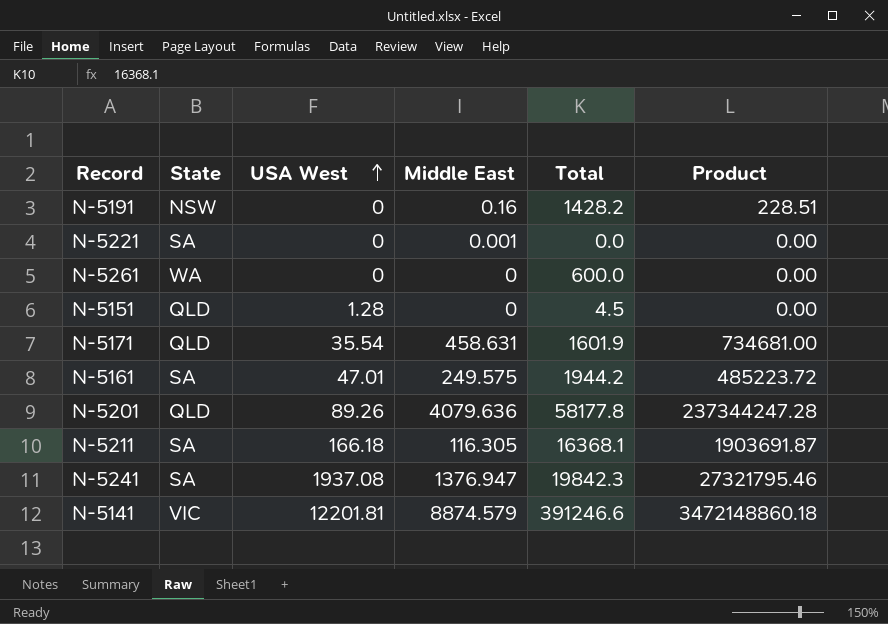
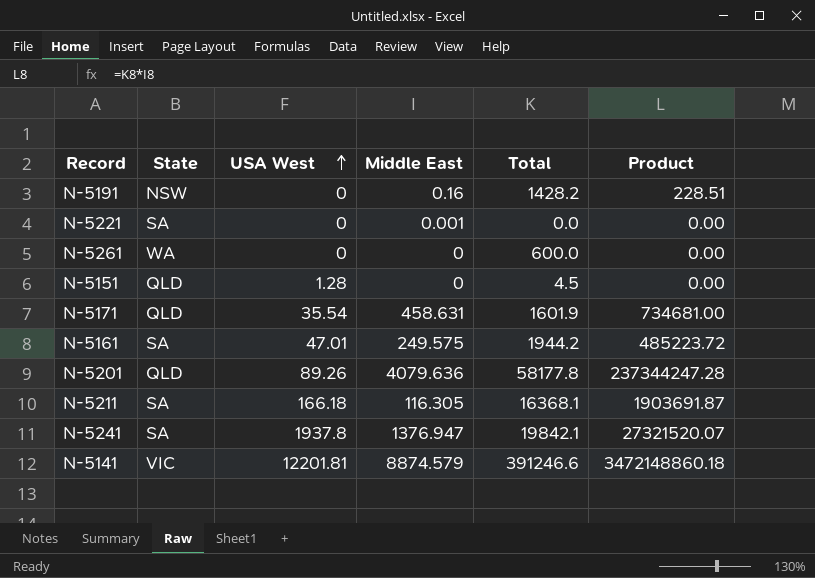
N-5241 | USA West: 1937.08 -> 1937.8
N-5241 | Total: 19842.3 -> 19842.1
N-5241 | Product: 27321795.46 -> 27321520.07

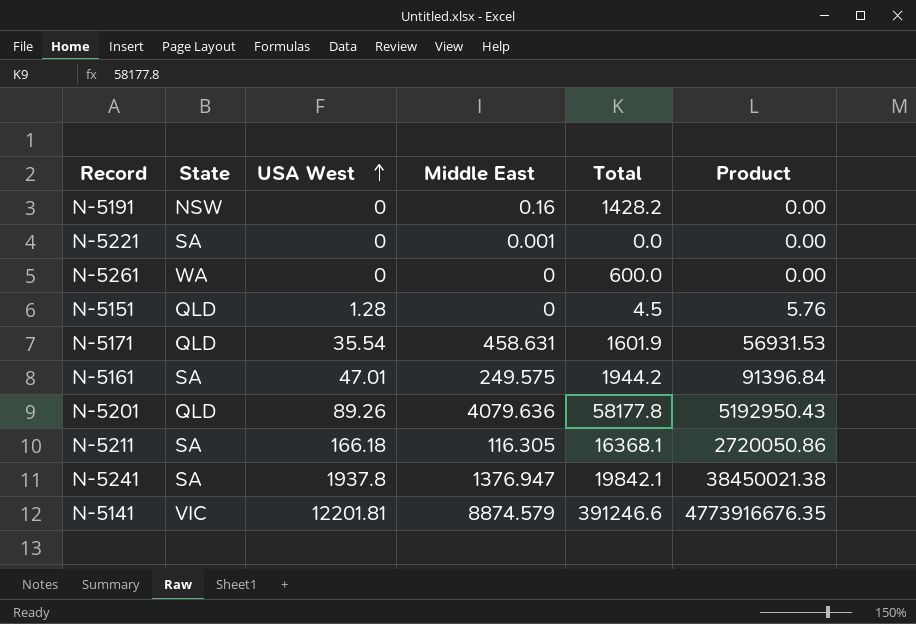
column Product | formula: [Middle East] * [Total] -> [USA West] * [Total]

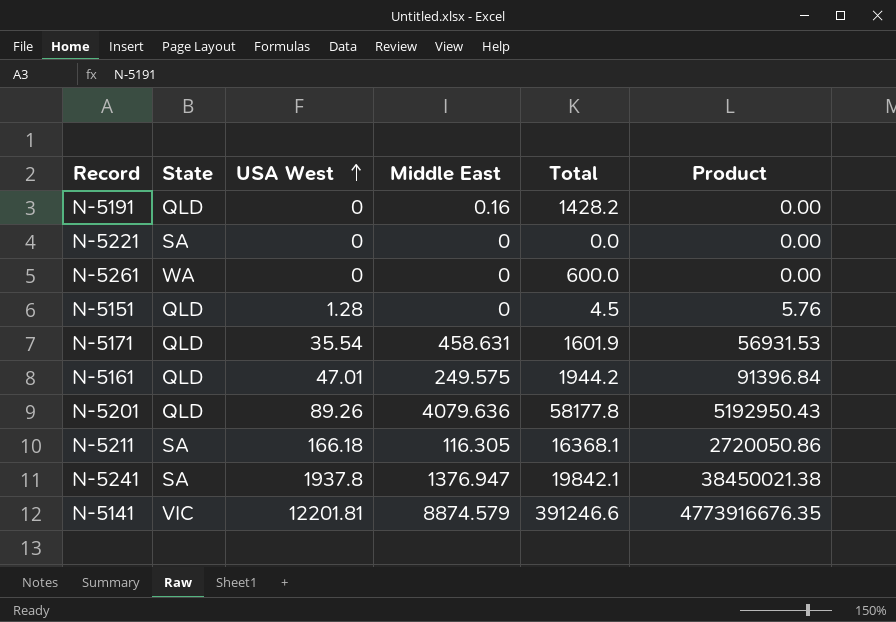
N-5191 | State: NSW -> QLD
N-5221 | Middle East: 0.001 -> 0
N-5161 | State: SA -> QLD

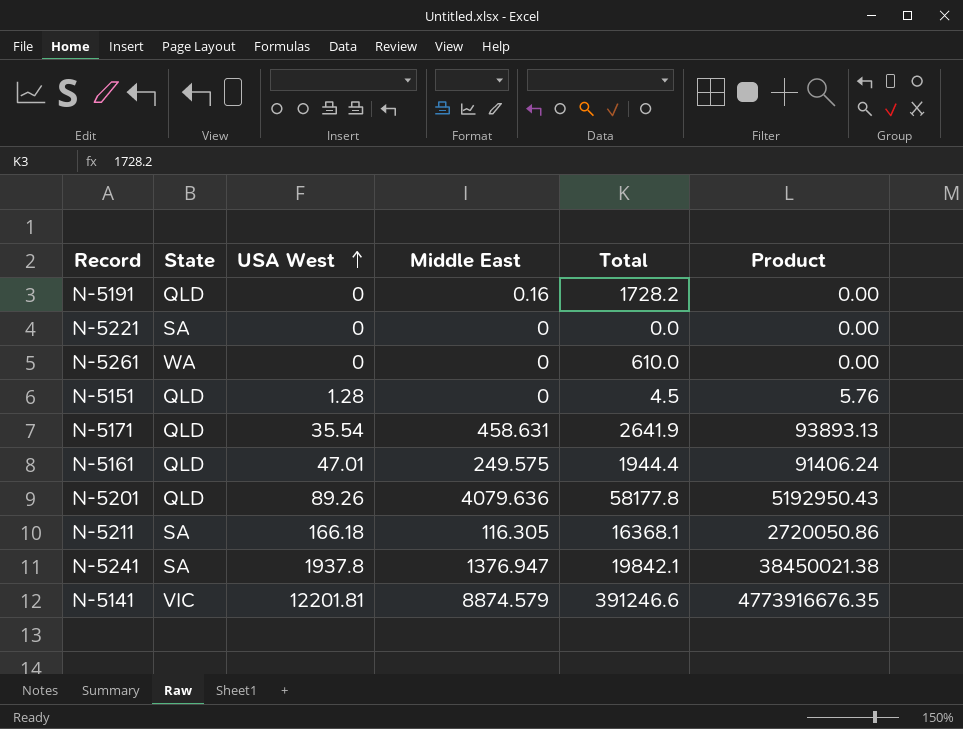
N-5191 | Total: 1428.2 -> 1728.2
N-5261 | Total: 600.0 -> 610.0
N-5171 | Total: 1601.9 -> 2641.9
N-5171 | Product: 56931.53 -> 93893.13
N-5161 | Total: 1944.2 -> 1944.4
N-5161 | Product: 91396.84 -> 91406.24

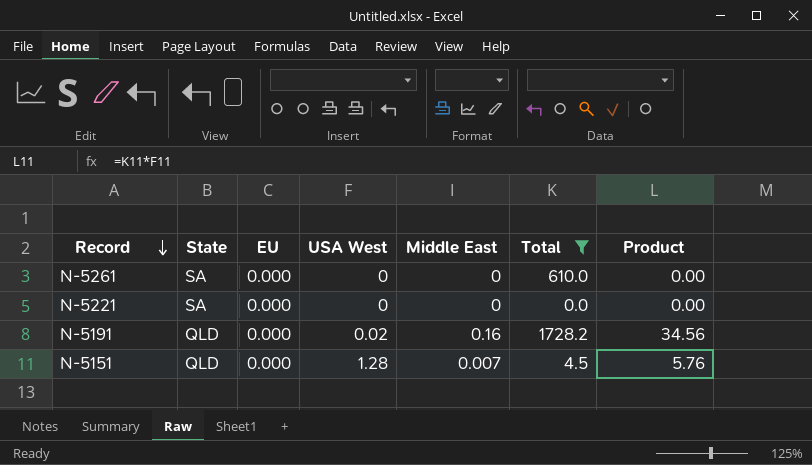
filter: none -> Total <= 1728.2
row order: USA West ascending -> Record descending
column EU | position: none -> 3
N-5261 | State: WA -> SA
N-5191 | USA West: 0 -> 0.02
N-5191 | Product: 0.00 -> 34.56
N-5151 | Middle East: 0 -> 0.007

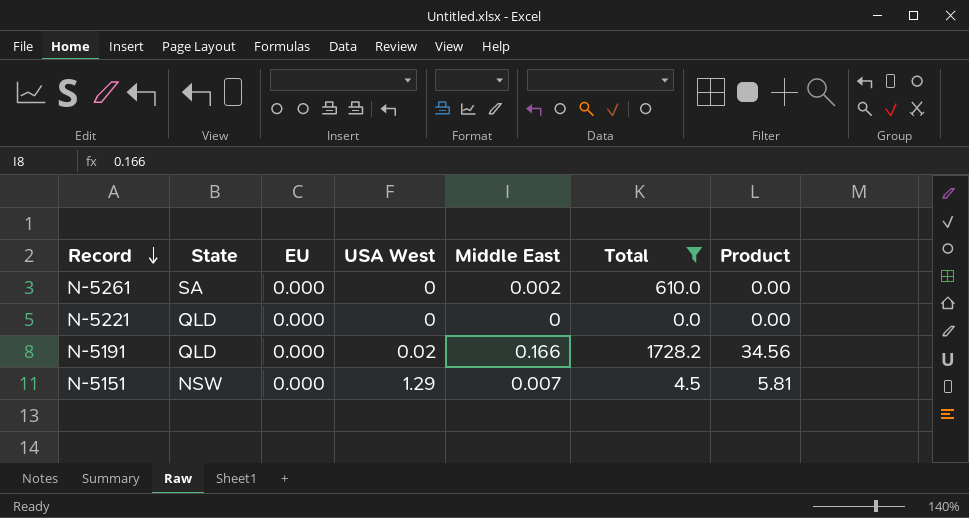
N-5261 | Middle East: 0 -> 0.002
N-5221 | State: SA -> QLD
N-5191 | Middle East: 0.16 -> 0.166
N-5151 | State: QLD -> NSW
N-5151 | USA West: 1.28 -> 1.29
N-5151 | Product: 5.76 -> 5.81

